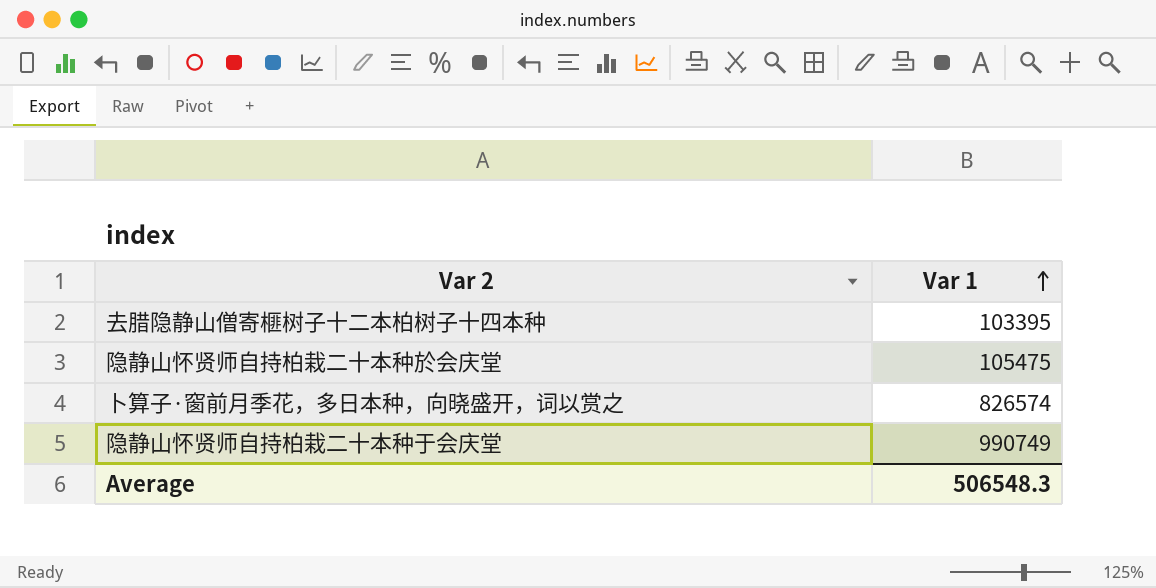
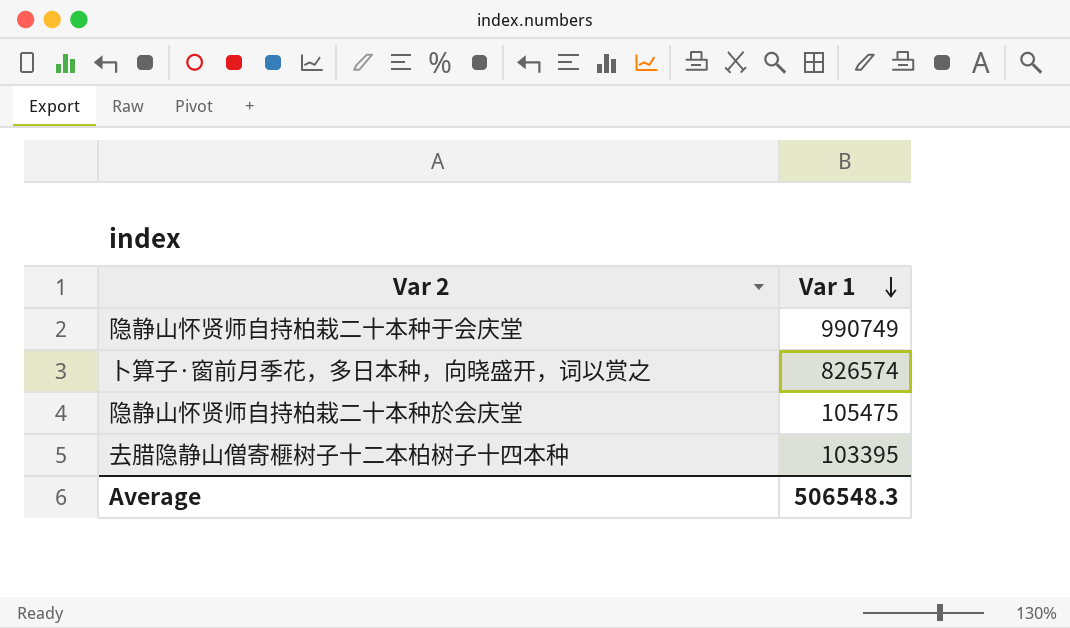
row order: Var 1 ascending -> Var 1 descending

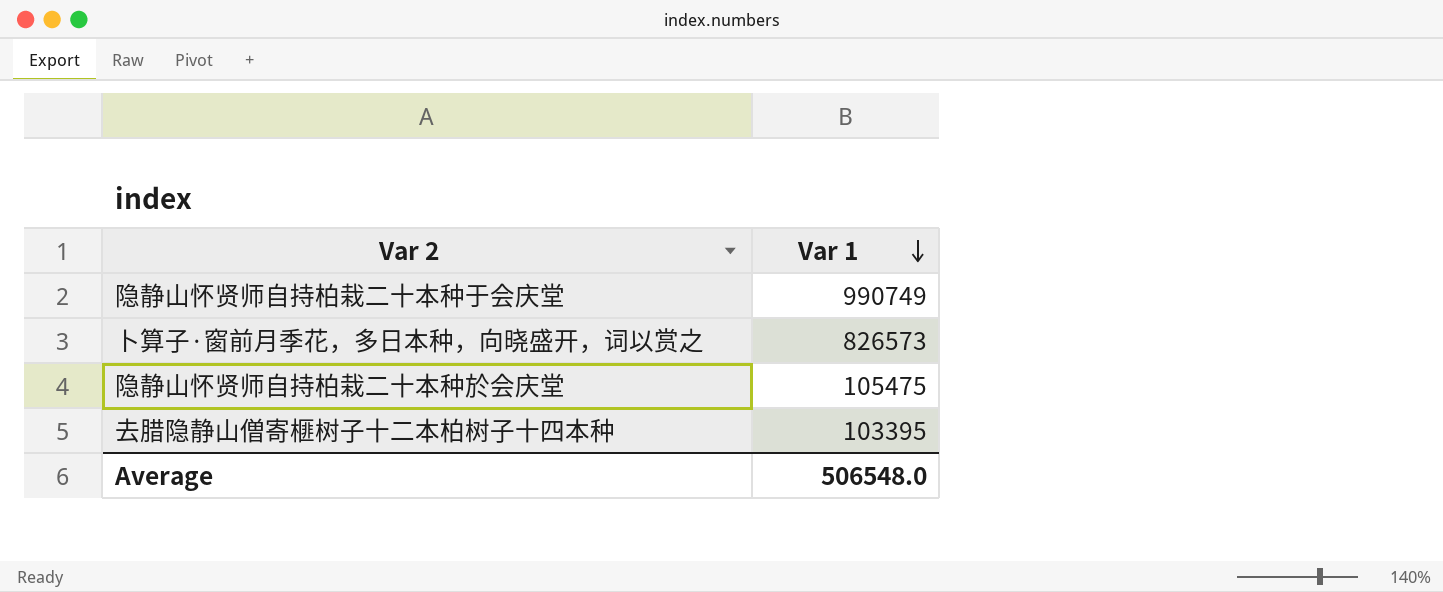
卜算子·窗前月季花，多日本种，向晓盛开，词以赏之 | Var 1: 826574 -> 826573
Average | Var 1: 506548.3 -> 506548.0

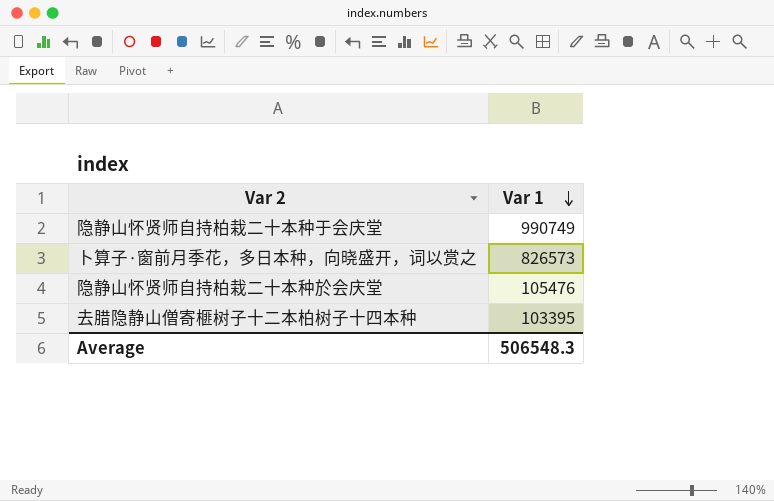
隐静山怀贤师自持柏栽二十本种於会庆堂 | Var 1: 105475 -> 105476
Average | Var 1: 506548.0 -> 506548.3

